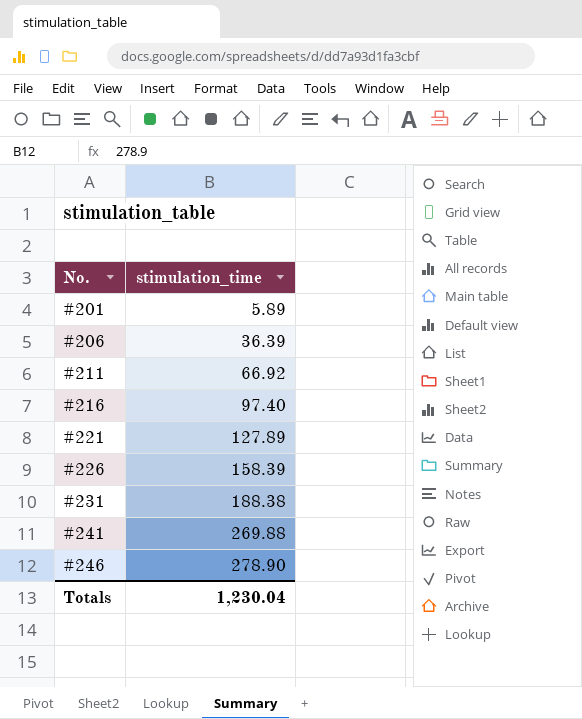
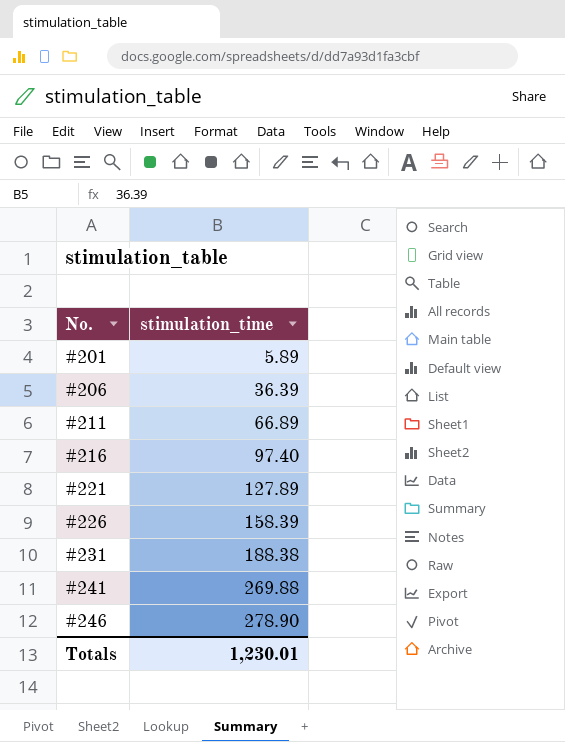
#211 | stimulation_time: 66.92 -> 66.89
Totals | stimulation_time: 1,230.04 -> 1,230.01

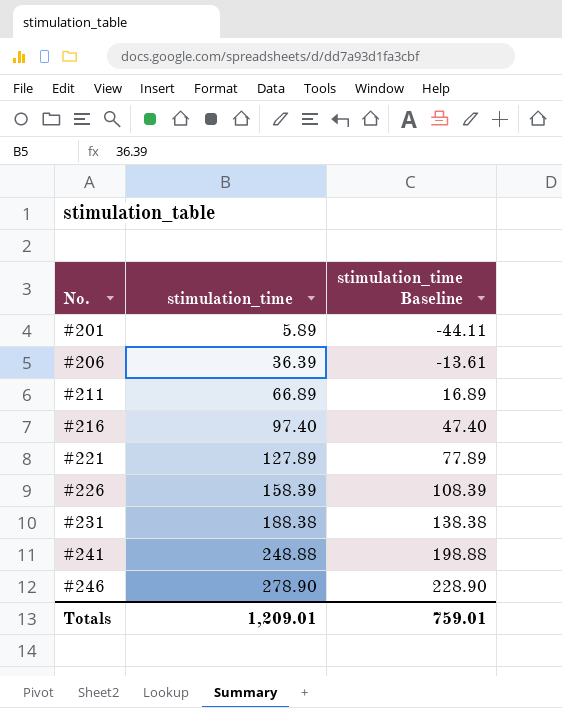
column stimulation_time Baseline | formula: none -> [stimulation_time] - 50
#241 | stimulation_time: 269.88 -> 248.88
Totals | stimulation_time: 1,230.01 -> 1,209.01

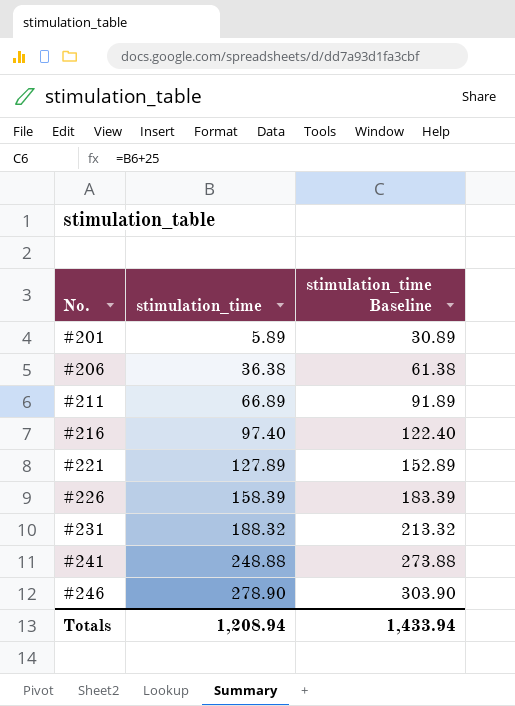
column stimulation_time Baseline | formula: [stimulation_time] - 50 -> [stimulation_time] + 25
#206 | stimulation_time: 36.39 -> 36.38
#231 | stimulation_time: 188.38 -> 188.32
Totals | stimulation_time: 1,209.01 -> 1,208.94
Totals | stimulation_time Baseline: 759.01 -> 1,433.94

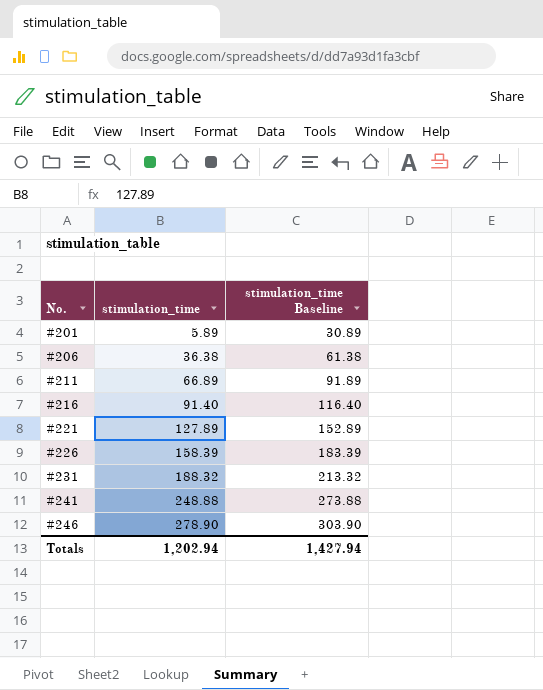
#216 | stimulation_time: 97.40 -> 91.40
#216 | stimulation_time Baseline: 122.40 -> 116.40
Totals | stimulation_time: 1,208.94 -> 1,202.94
Totals | stimulation_time Baseline: 1,433.94 -> 1,427.94

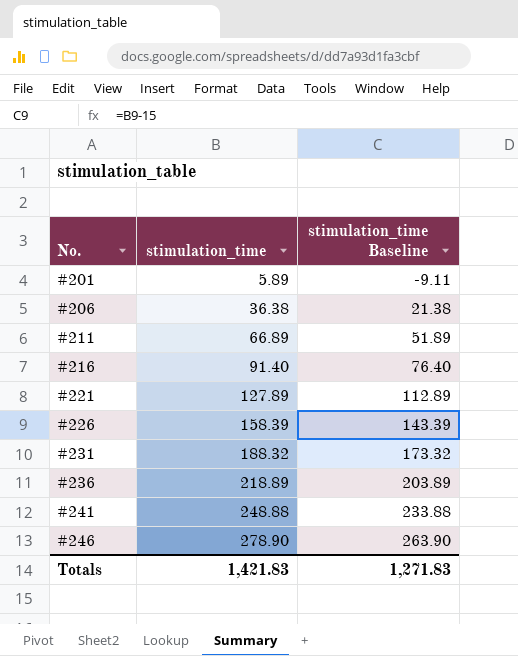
column stimulation_time Baseline | formula: [stimulation_time] + 25 -> [stimulation_time] - 15
row #236: none -> 218.89 | 203.89
Totals | stimulation_time: 1,202.94 -> 1,421.83
Totals | stimulation_time Baseline: 1,427.94 -> 1,271.83

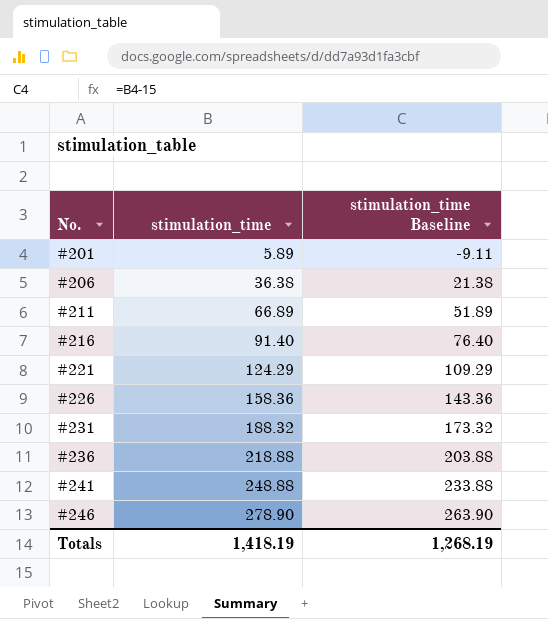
#221 | stimulation_time: 127.89 -> 124.29
#221 | stimulation_time Baseline: 112.89 -> 109.29
#226 | stimulation_time: 158.39 -> 158.36
#226 | stimulation_time Baseline: 143.39 -> 143.36
#236 | stimulation_time: 218.89 -> 218.88
#236 | stimulation_time Baseline: 203.89 -> 203.88
Totals | stimulation_time: 1,421.83 -> 1,418.19
Totals | stimulation_time Baseline: 1,271.83 -> 1,268.19

